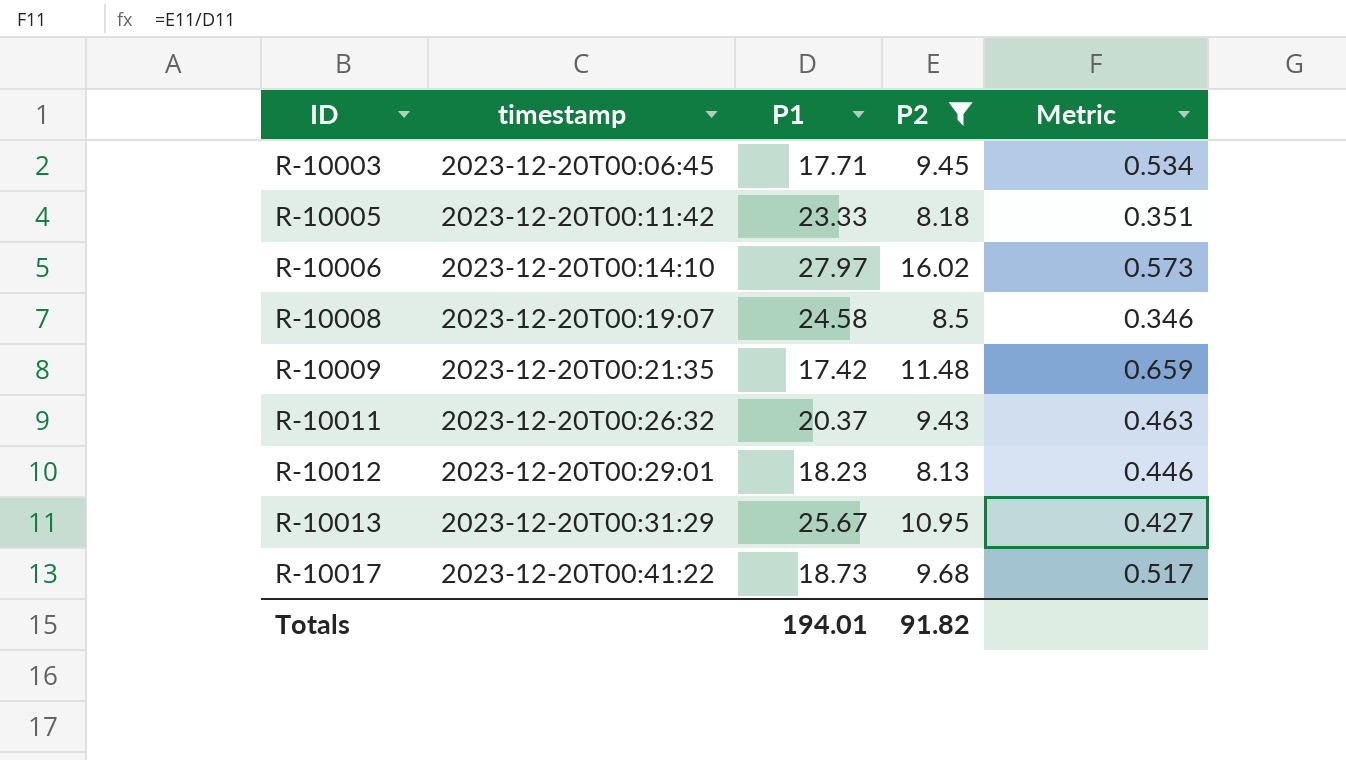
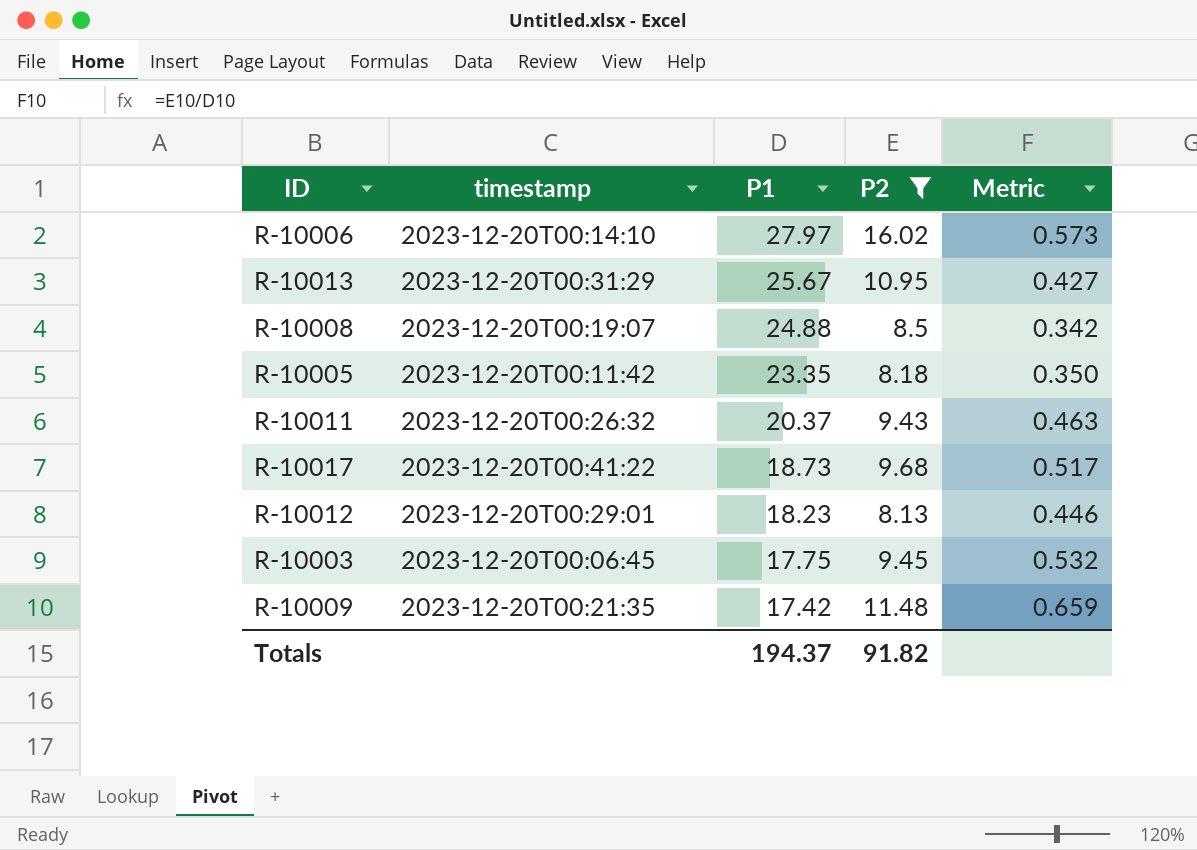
row order: ID ascending -> P1 descending
R-10008 | P1: 24.58 -> 24.88
R-10008 | Metric: 0.346 -> 0.342
R-10005 | P1: 23.33 -> 23.35
R-10005 | Metric: 0.351 -> 0.350
R-10003 | P1: 17.71 -> 17.75
R-10003 | Metric: 0.534 -> 0.532
Totals | P1: 194.01 -> 194.37

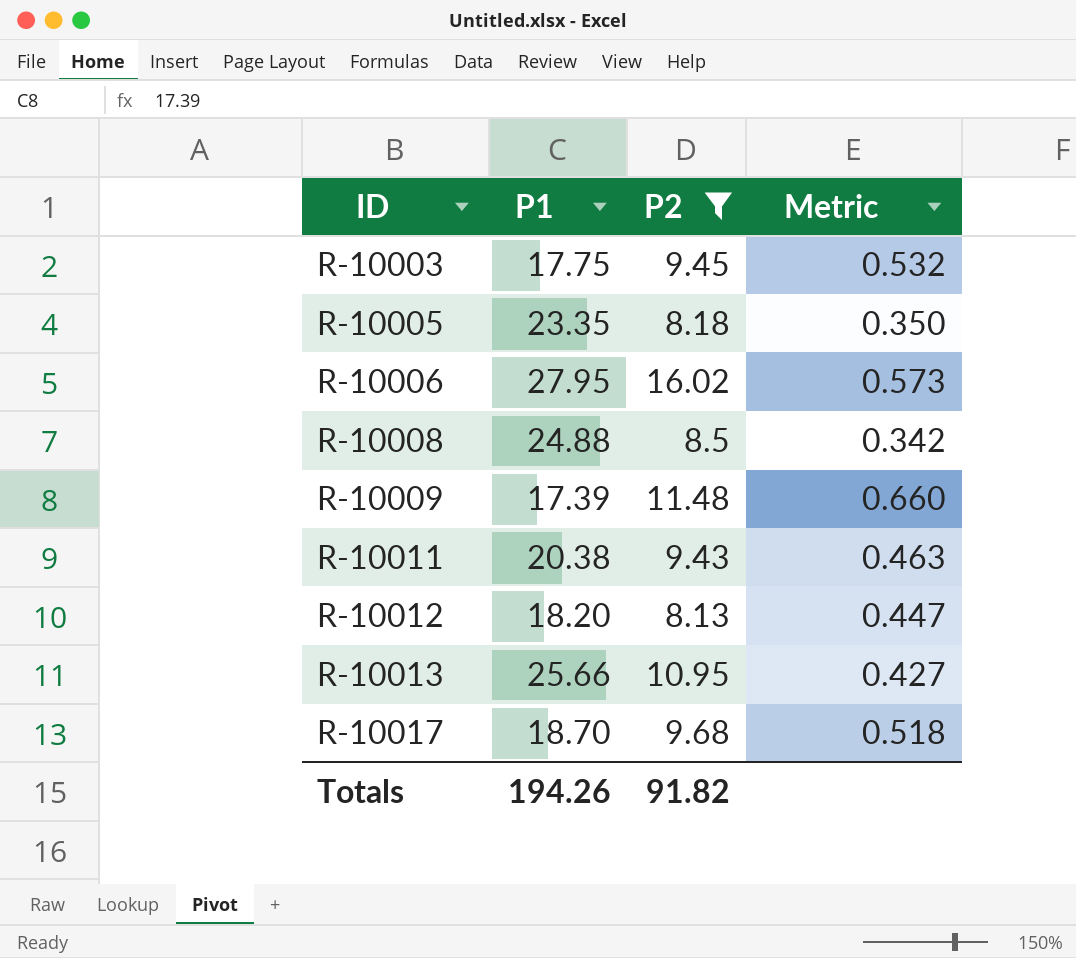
row order: P1 descending -> ID ascending
column timestamp | position: 2 -> none
R-10006 | P1: 27.97 -> 27.95
R-10009 | P1: 17.42 -> 17.39
R-10009 | Metric: 0.659 -> 0.660
R-10011 | P1: 20.37 -> 20.38
R-10012 | P1: 18.23 -> 18.20
R-10012 | Metric: 0.446 -> 0.447
R-10013 | P1: 25.67 -> 25.66
R-10017 | P1: 18.73 -> 18.70
R-10017 | Metric: 0.517 -> 0.518
Totals | P1: 194.37 -> 194.26

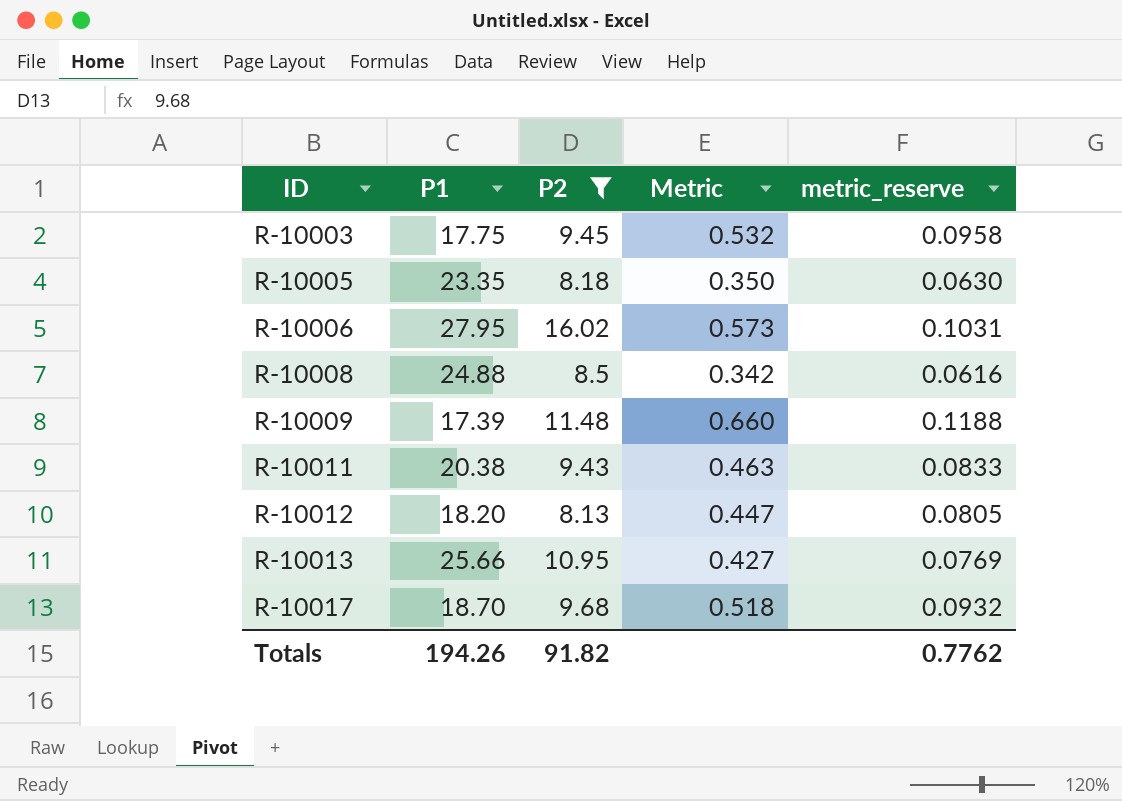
column metric_reserve | formula: none -> [Metric] * 0.18

